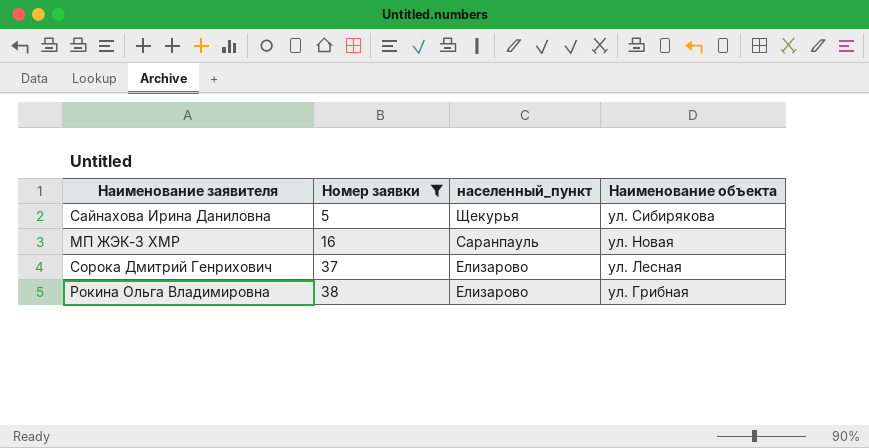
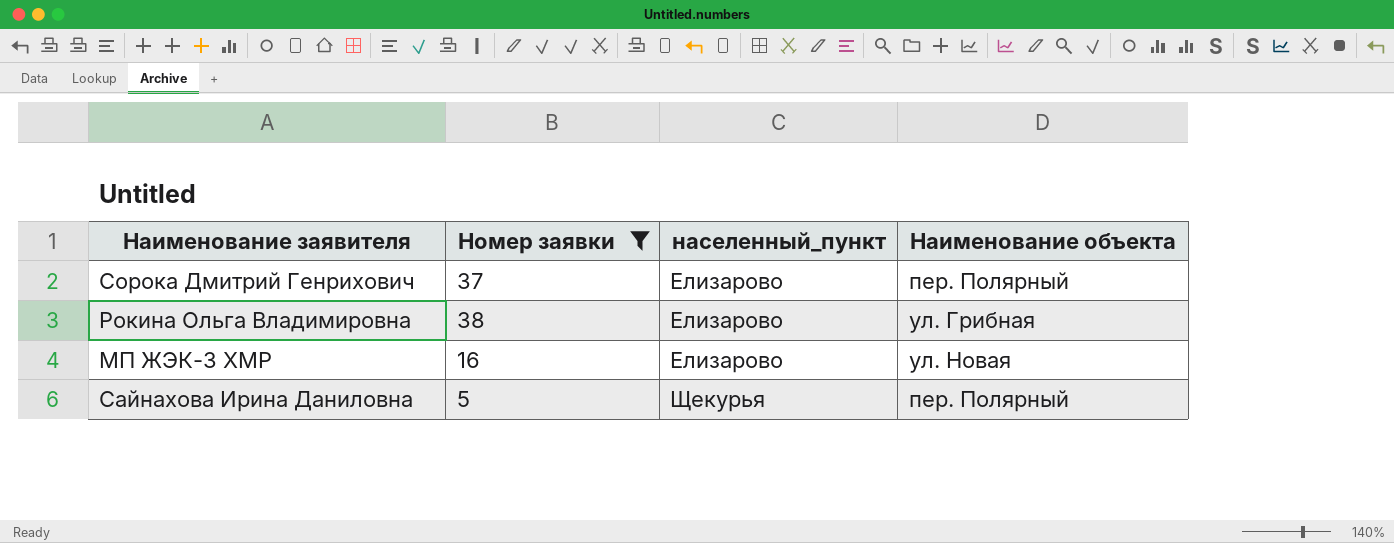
row order: Номер заявки ascending -> населенный_пункт ascending
Сорока Дмитрий Генрихович | Наименование объекта: ул. Лесная -> пер. Полярный
МП ЖЭК-3 ХМР | населенный_пункт: Саранпауль -> Елизарово
Сайнахова Ирина Даниловна | Наименование объекта: ул. Сибирякова -> пер. Полярный

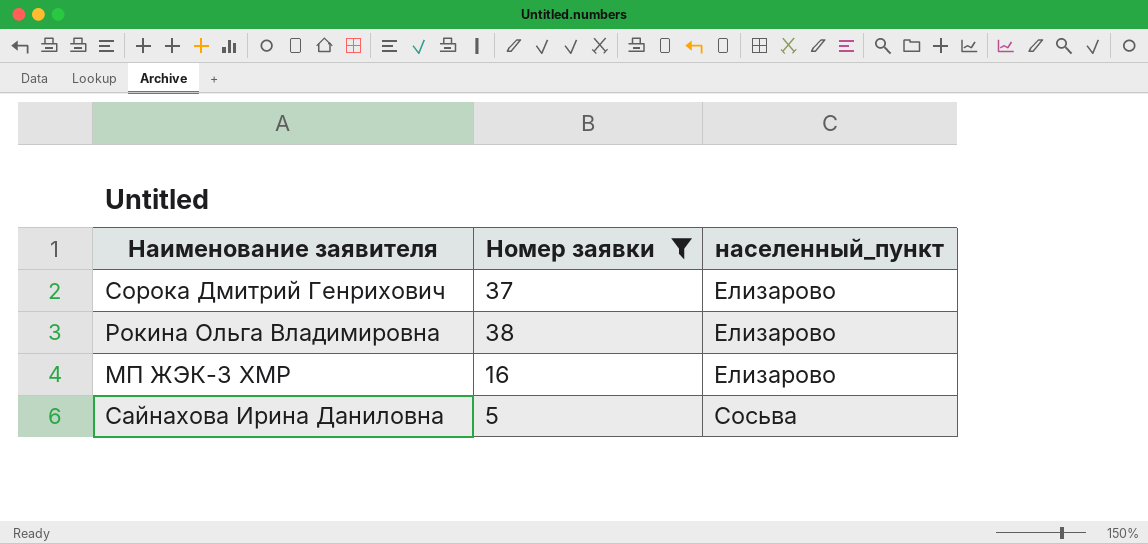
column Наименование объекта | position: 4 -> none
Сайнахова Ирина Даниловна | населенный_пункт: Щекурья -> Сосьва

